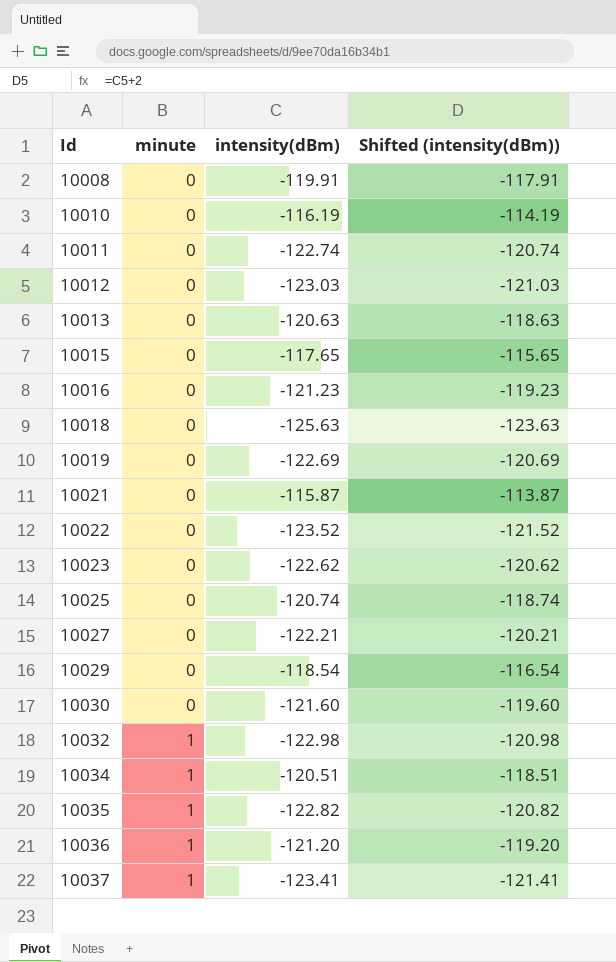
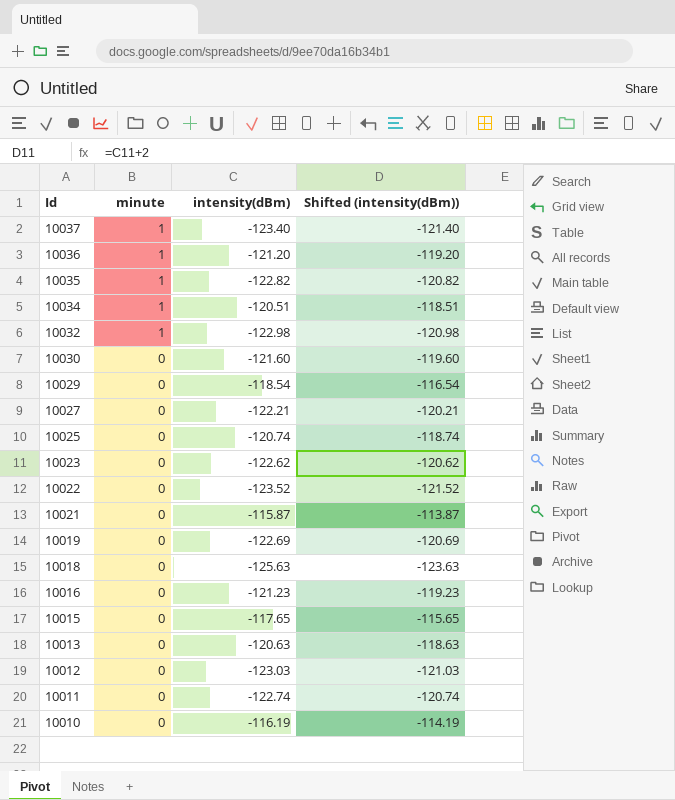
row order: Id ascending -> Id descending
row 10008: 0 | -119.91 | -117.91 -> none
10037 | intensity(dBm): -123.41 -> -123.40
10037 | Shifted (intensity(dBm)): -121.41 -> -121.40

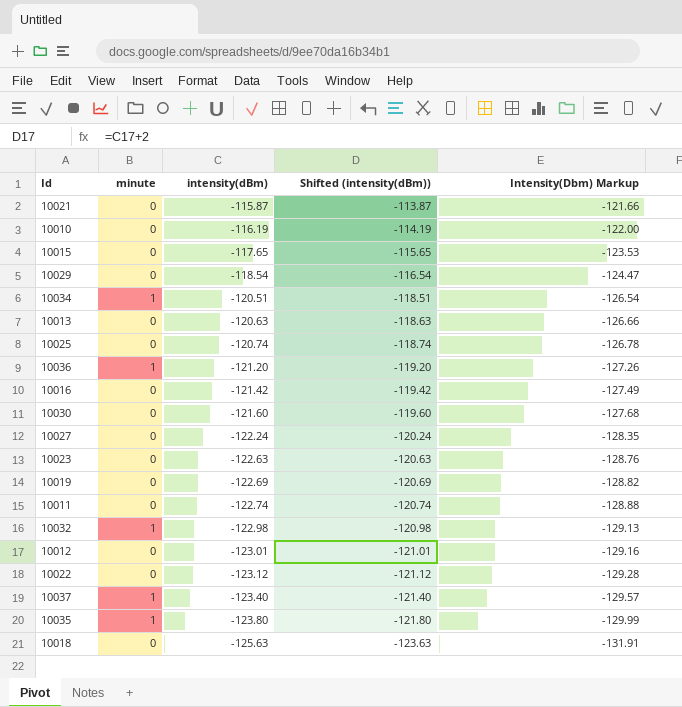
row order: Id descending -> intensity(dBm) descending
column Intensity(Dbm) Markup | formula: none -> [intensity(dBm)] * 1.05
10016 | intensity(dBm): -121.23 -> -121.42
10016 | Shifted (intensity(dBm)): -119.23 -> -119.42
10027 | intensity(dBm): -122.21 -> -122.24
10027 | Shifted (intensity(dBm)): -120.21 -> -120.24
10023 | intensity(dBm): -122.62 -> -122.63
10023 | Shifted (intensity(dBm)): -120.62 -> -120.63
10012 | intensity(dBm): -123.03 -> -123.01
10012 | Shifted (intensity(dBm)): -121.03 -> -121.01
10022 | intensity(dBm): -123.52 -> -123.12
10022 | Shifted (intensity(dBm)): -121.52 -> -121.12
10035 | intensity(dBm): -122.82 -> -123.80
10035 | Shifted (intensity(dBm)): -120.82 -> -121.80

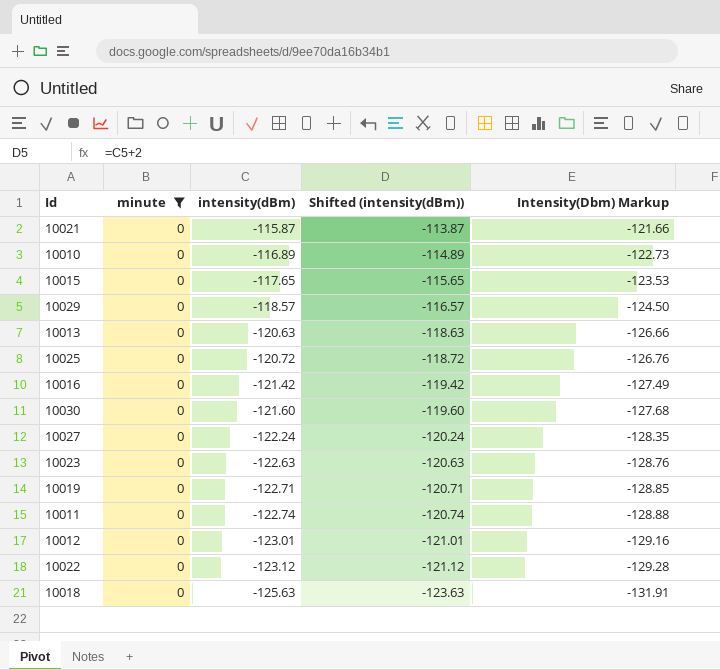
filter: none -> minute = 0
10010 | intensity(dBm): -116.19 -> -116.89
10010 | Shifted (intensity(dBm)): -114.19 -> -114.89
10010 | Intensity(Dbm) Markup: -122.00 -> -122.73
10029 | intensity(dBm): -118.54 -> -118.57
10029 | Shifted (intensity(dBm)): -116.54 -> -116.57
10029 | Intensity(Dbm) Markup: -124.47 -> -124.50
10025 | intensity(dBm): -120.74 -> -120.72
10025 | Shifted (intensity(dBm)): -118.74 -> -118.72
10025 | Intensity(Dbm) Markup: -126.78 -> -126.76
10019 | intensity(dBm): -122.69 -> -122.71
10019 | Shifted (intensity(dBm)): -120.69 -> -120.71
10019 | Intensity(Dbm) Markup: -128.82 -> -128.85

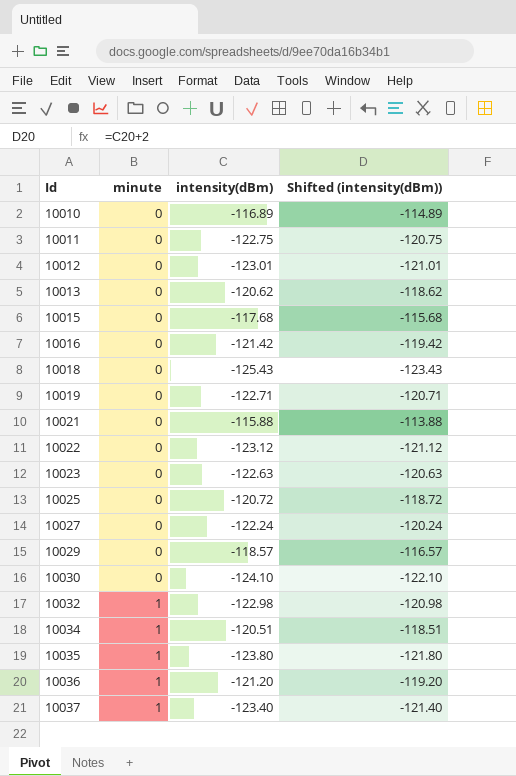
filter: minute = 0 -> none
row order: intensity(dBm) descending -> Id ascending
column Intensity(Dbm) Markup | formula: [intensity(dBm)] * 1.05 -> none
10011 | intensity(dBm): -122.74 -> -122.75
10011 | Shifted (intensity(dBm)): -120.74 -> -120.75
10013 | intensity(dBm): -120.63 -> -120.62
10013 | Shifted (intensity(dBm)): -118.63 -> -118.62
10015 | intensity(dBm): -117.65 -> -117.68
10015 | Shifted (intensity(dBm)): -115.65 -> -115.68
10018 | intensity(dBm): -125.63 -> -125.43
10018 | Shifted (intensity(dBm)): -123.63 -> -123.43
10021 | intensity(dBm): -115.87 -> -115.88
10021 | Shifted (intensity(dBm)): -113.87 -> -113.88
10030 | intensity(dBm): -121.60 -> -124.10
10030 | Shifted (intensity(dBm)): -119.60 -> -122.10

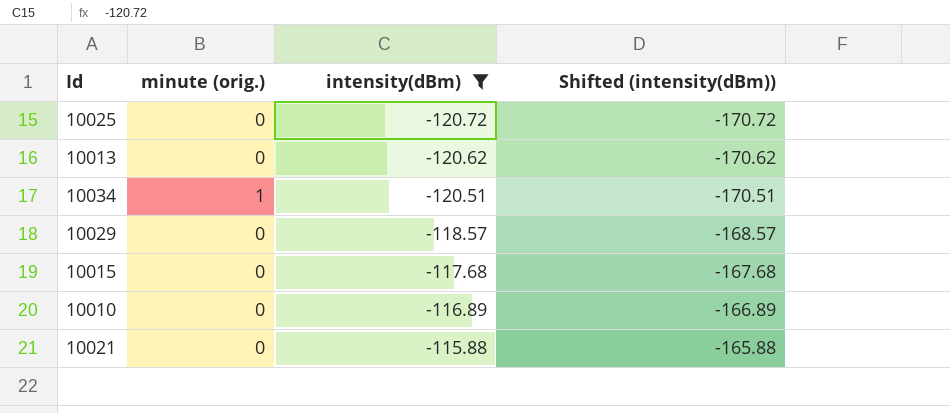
filter: none -> intensity(dBm) >= -120.72
row order: Id ascending -> intensity(dBm) ascending
column name: minute -> minute (orig.)
column Shifted (intensity(dBm)) | formula: [intensity(dBm)] + 2 -> [intensity(dBm)] - 50

